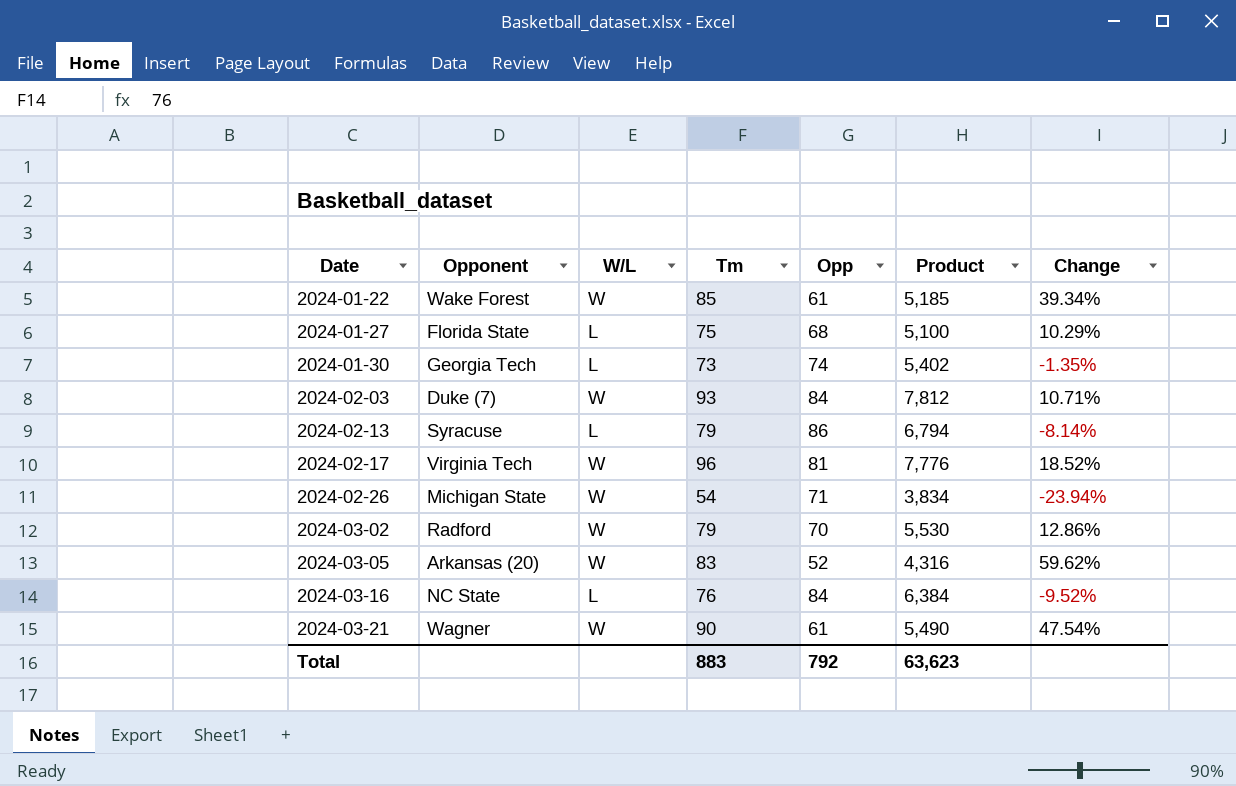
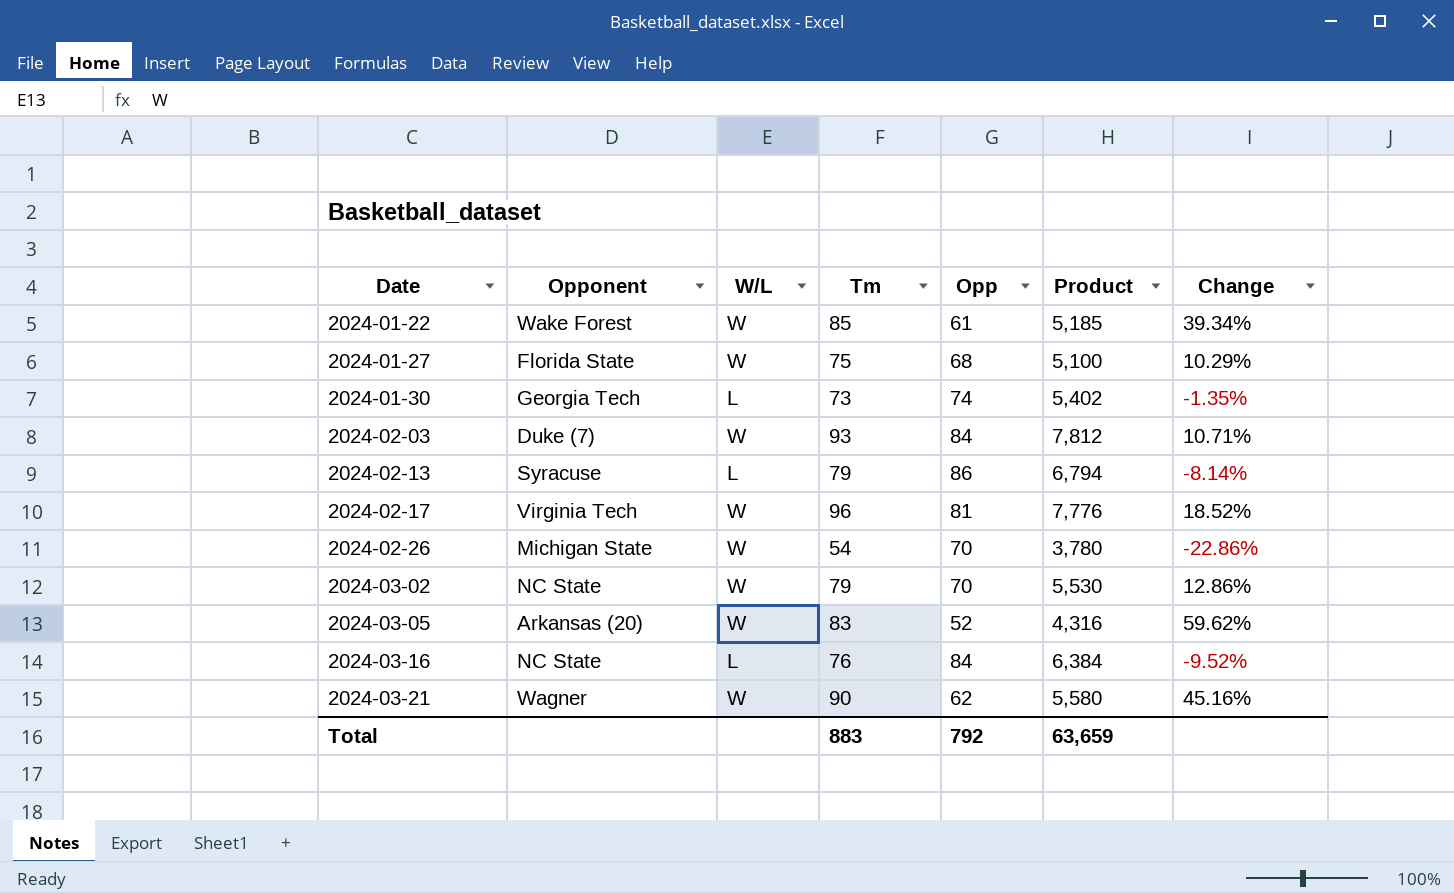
2024-01-27 | W/L: L -> W
2024-02-26 | Opp: 71 -> 70
2024-02-26 | Product: 3,834 -> 3,780
2024-02-26 | Change: -23.94% -> -22.86%
2024-03-02 | Opponent: Radford -> NC State
2024-03-21 | Opp: 61 -> 62
2024-03-21 | Product: 5,490 -> 5,580
2024-03-21 | Change: 47.54% -> 45.16%
Total | Product: 63,623 -> 63,659

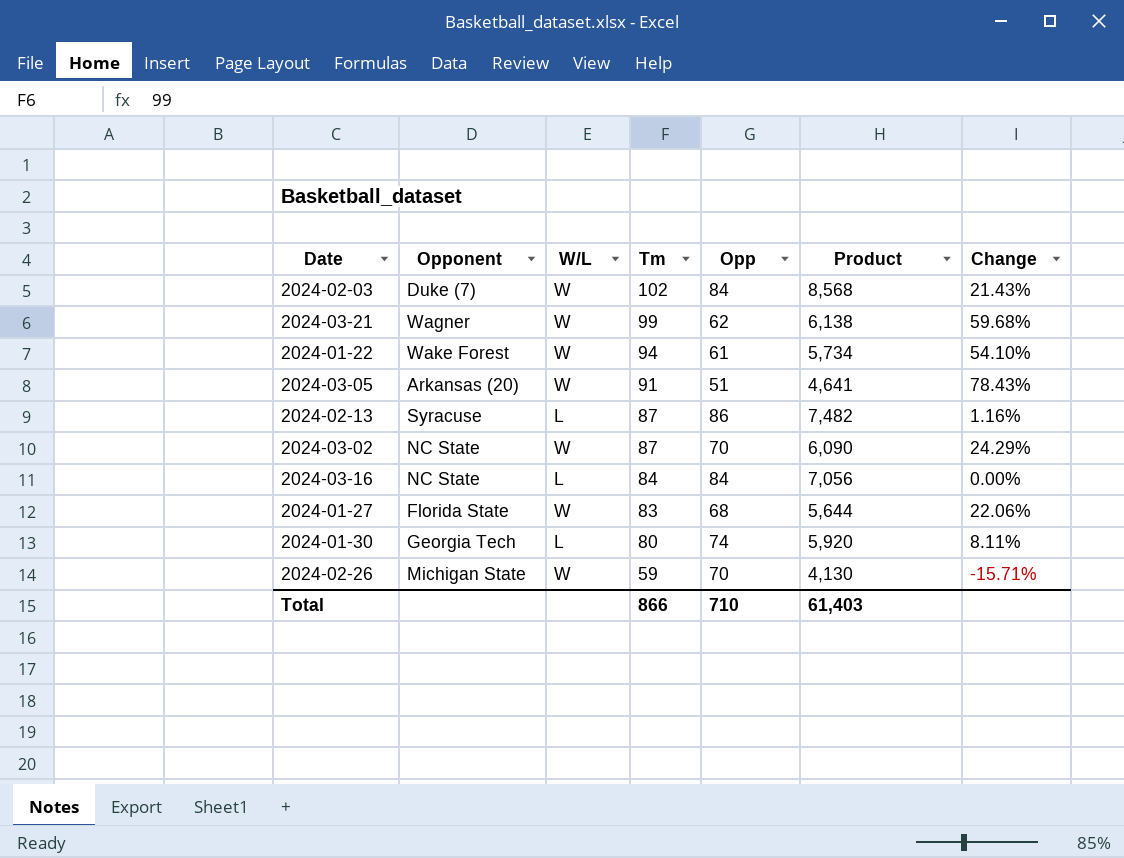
row order: Date ascending -> Tm descending
row 2024-02-17: Virginia Tech | W | 96 | 81 | 7,776 | 18.52% -> none
2024-02-03 | Tm: 93 -> 102
2024-02-03 | Product: 7,812 -> 8,568
2024-02-03 | Change: 10.71% -> 21.43%
2024-03-21 | Tm: 90 -> 99
2024-03-21 | Product: 5,580 -> 6,138
2024-03-21 | Change: 45.16% -> 59.68%
2024-01-22 | Tm: 85 -> 94
2024-01-22 | Product: 5,185 -> 5,734
2024-01-22 | Change: 39.34% -> 54.10%
2024-03-05 | Tm: 83 -> 91
2024-03-05 | Opp: 52 -> 51
2024-03-05 | Product: 4,316 -> 4,641
2024-03-05 | Change: 59.62% -> 78.43%
2024-02-13 | Tm: 79 -> 87
2024-02-13 | Product: 6,794 -> 7,482
2024-02-13 | Change: -8.14% -> 1.16%
2024-03-02 | Tm: 79 -> 87
2024-03-02 | Product: 5,530 -> 6,090
2024-03-02 | Change: 12.86% -> 24.29%
2024-03-16 | Tm: 76 -> 84
2024-03-16 | Product: 6,384 -> 7,056
2024-03-16 | Change: -9.52% -> 0.00%
2024-01-27 | Tm: 75 -> 83
2024-01-27 | Product: 5,100 -> 5,644
2024-01-27 | Change: 10.29% -> 22.06%
2024-01-30 | Tm: 73 -> 80
2024-01-30 | Product: 5,402 -> 5,920
2024-01-30 | Change: -1.35% -> 8.11%
2024-02-26 | Tm: 54 -> 59
2024-02-26 | Product: 3,780 -> 4,130
2024-02-26 | Change: -22.86% -> -15.71%
Total | Tm: 883 -> 866
Total | Opp: 792 -> 710
Total | Product: 63,659 -> 61,403

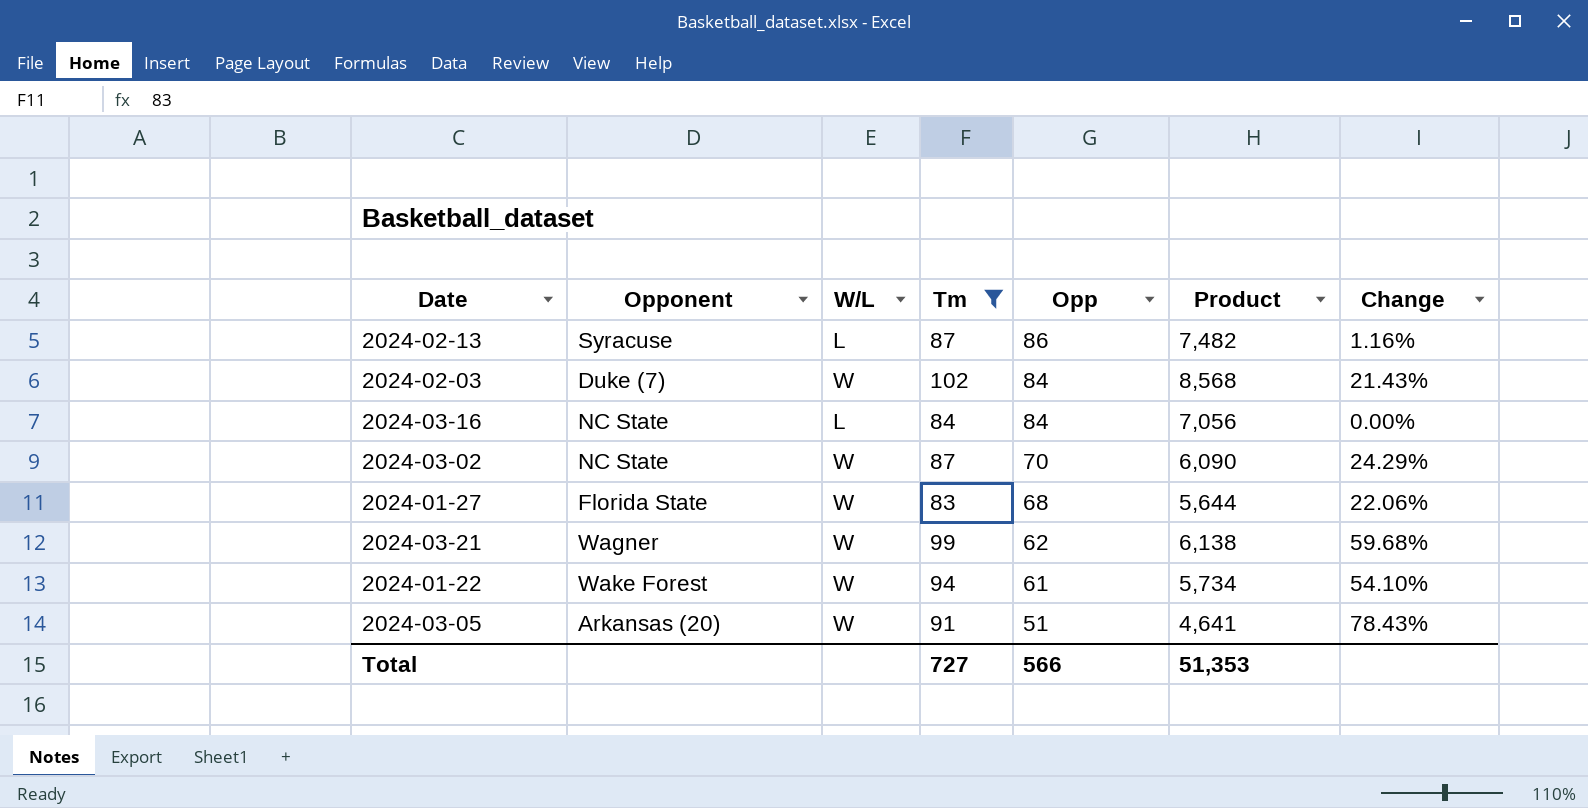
filter: none -> Tm >= 83
row order: Tm descending -> Opp descending
Total | Tm: 866 -> 727
Total | Opp: 710 -> 566
Total | Product: 61,403 -> 51,353

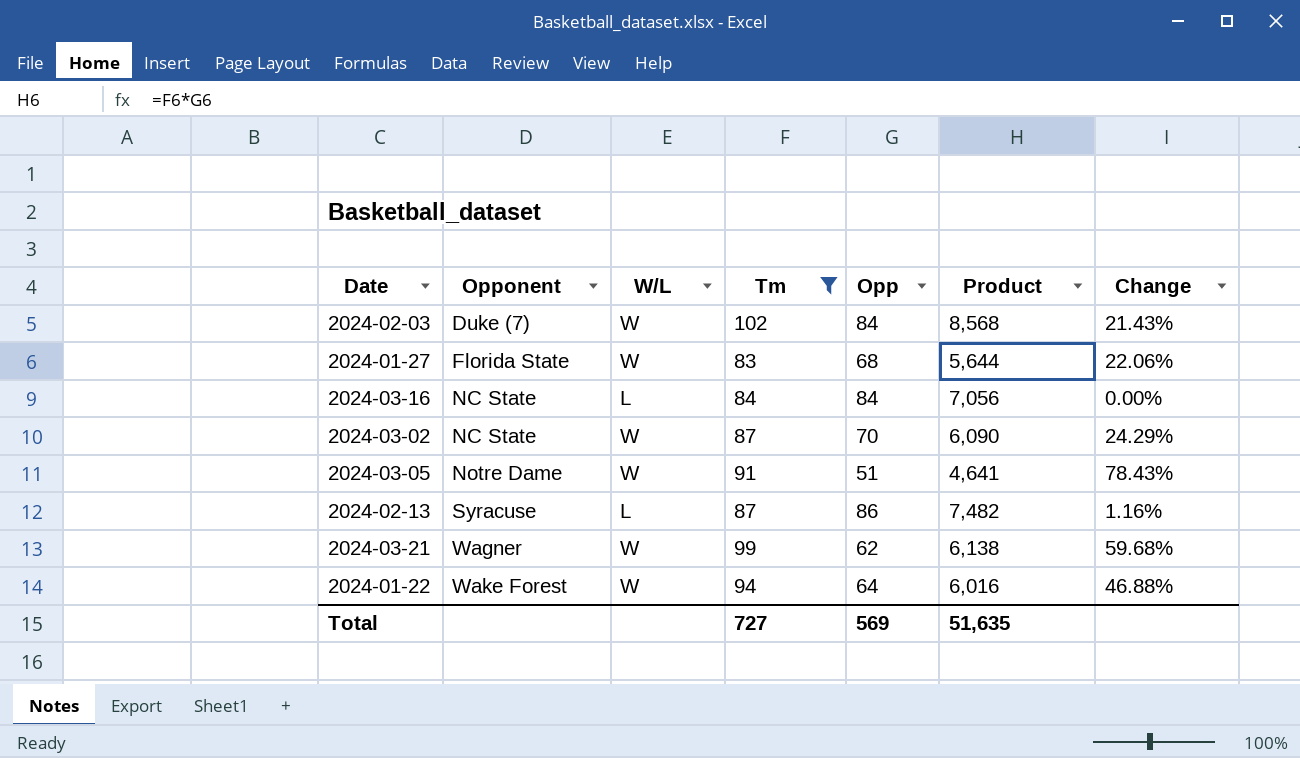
row order: Opp descending -> Opponent ascending
2024-03-05 | Opponent: Arkansas (20) -> Notre Dame
2024-01-22 | Opp: 61 -> 64
2024-01-22 | Product: 5,734 -> 6,016
2024-01-22 | Change: 54.10% -> 46.88%
Total | Opp: 566 -> 569
Total | Product: 51,353 -> 51,635

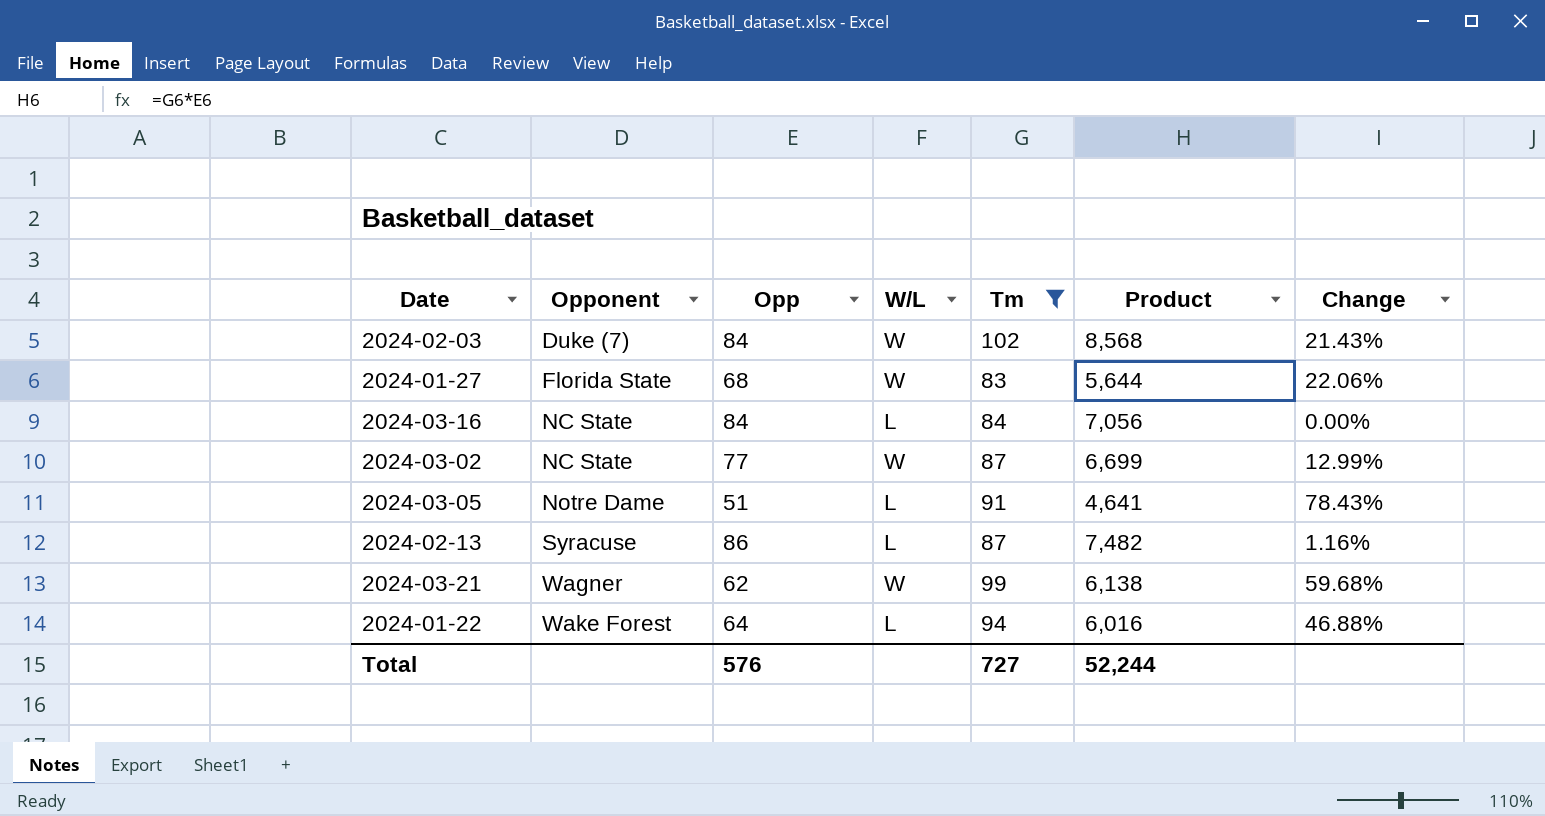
column Opp | position: 5 -> 3
2024-03-02 | Opp: 70 -> 77
2024-03-02 | Product: 6,090 -> 6,699
2024-03-02 | Change: 24.29% -> 12.99%
2024-03-05 | W/L: W -> L
2024-01-22 | W/L: W -> L
Total | Opp: 569 -> 576
Total | Product: 51,635 -> 52,244

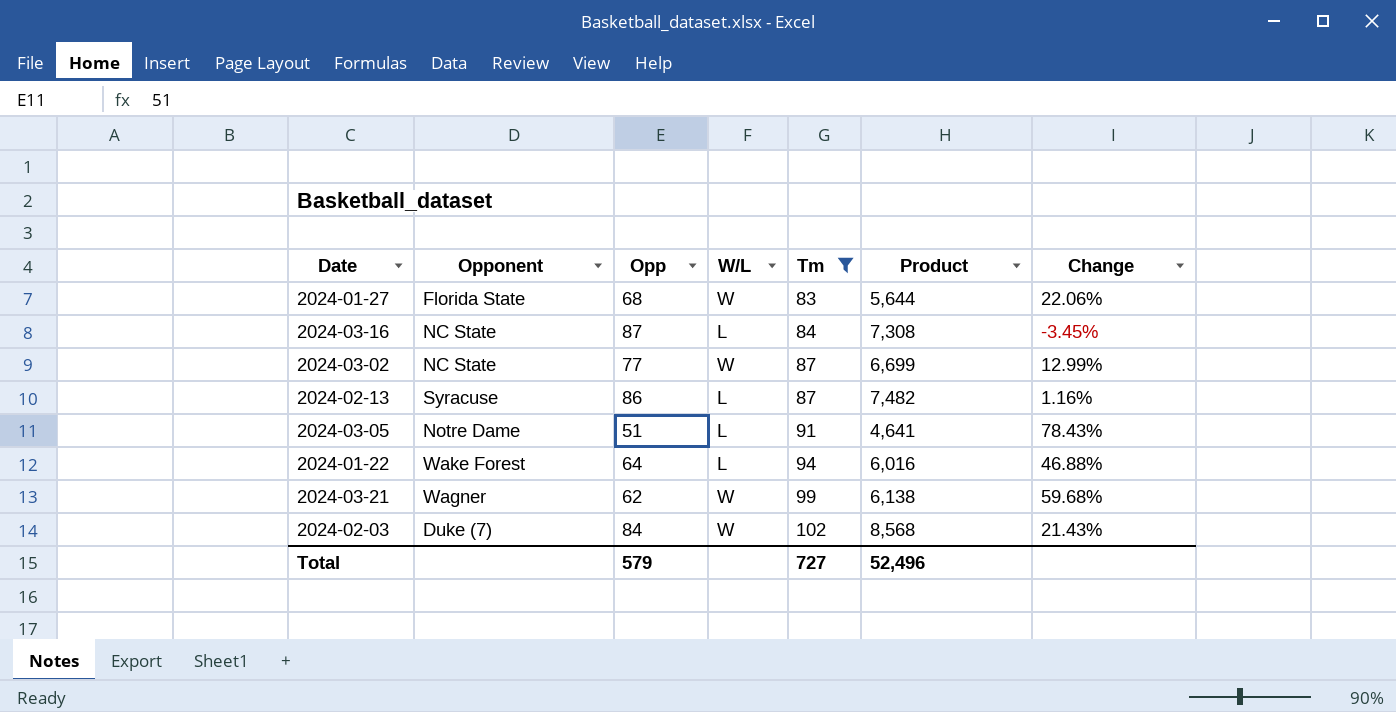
row order: Opponent ascending -> Tm ascending
2024-03-16 | Opp: 84 -> 87
2024-03-16 | Product: 7,056 -> 7,308
2024-03-16 | Change: 0.00% -> -3.45%
Total | Opp: 576 -> 579
Total | Product: 52,244 -> 52,496

